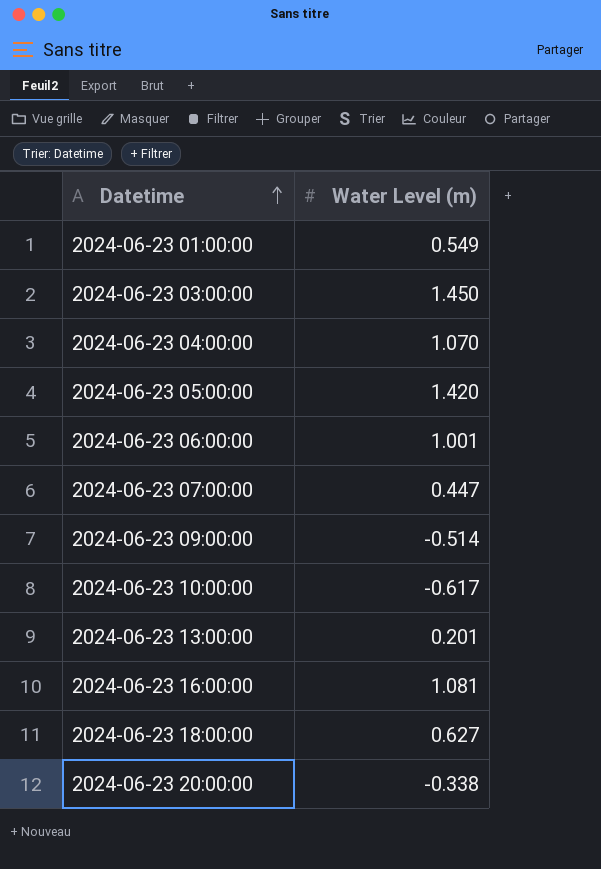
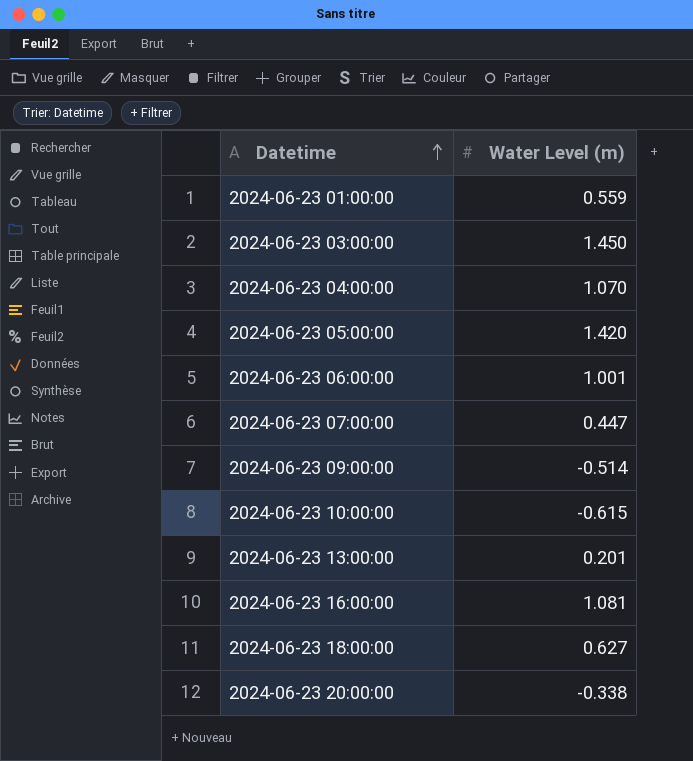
2024-06-23 01:00:00 | Water Level (m): 0.549 -> 0.559
2024-06-23 10:00:00 | Water Level (m): -0.617 -> -0.615

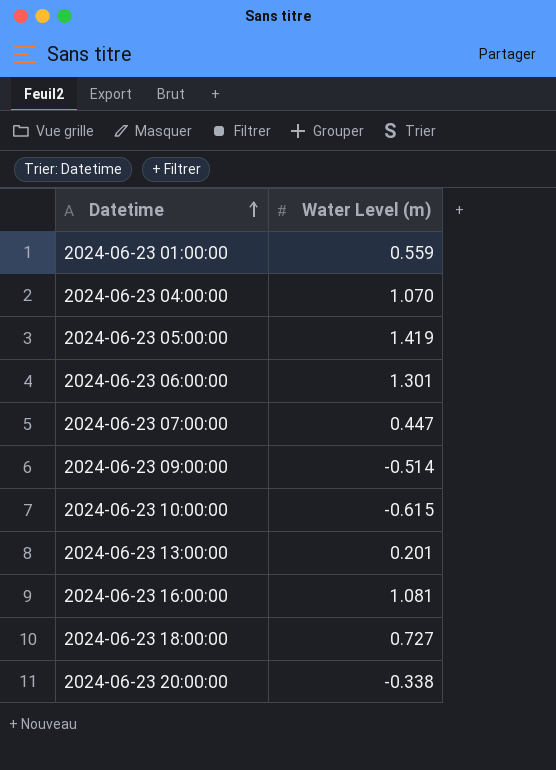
row 2024-06-23 03:00:00: 1.450 -> none
2024-06-23 05:00:00 | Water Level (m): 1.420 -> 1.419
2024-06-23 06:00:00 | Water Level (m): 1.001 -> 1.301
2024-06-23 18:00:00 | Water Level (m): 0.627 -> 0.727

